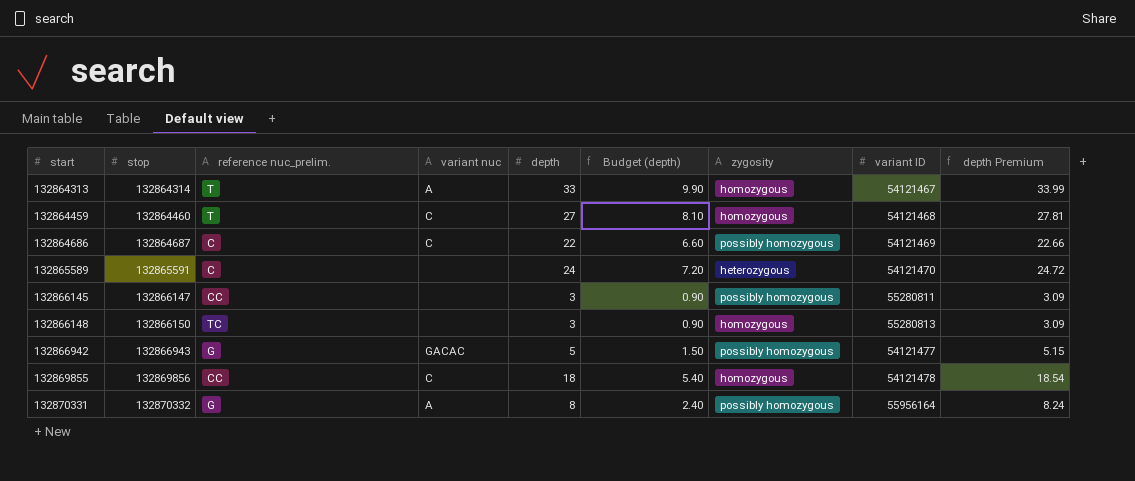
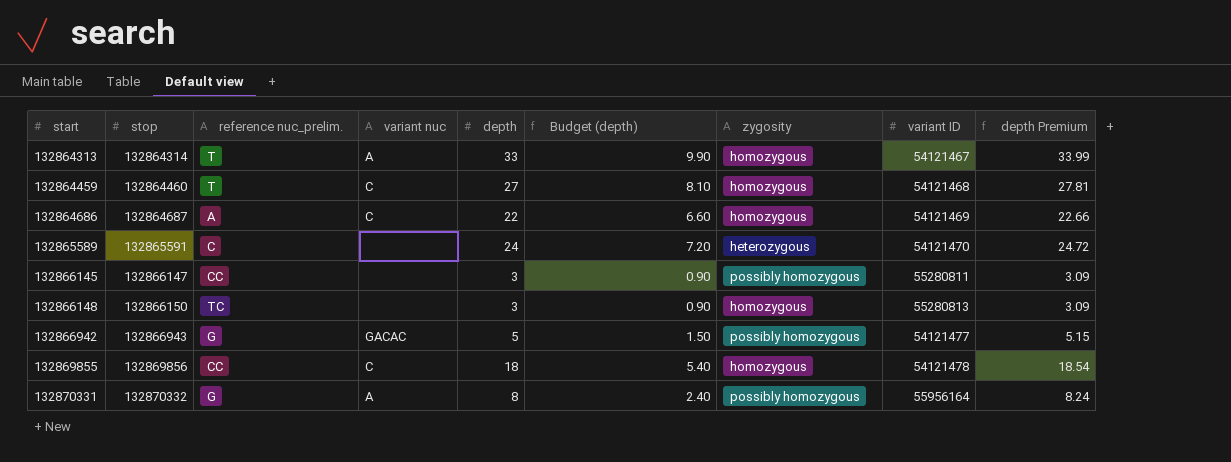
132864686 | reference nuc_prelim.: C -> A
132864686 | zygosity: possibly homozygous -> homozygous

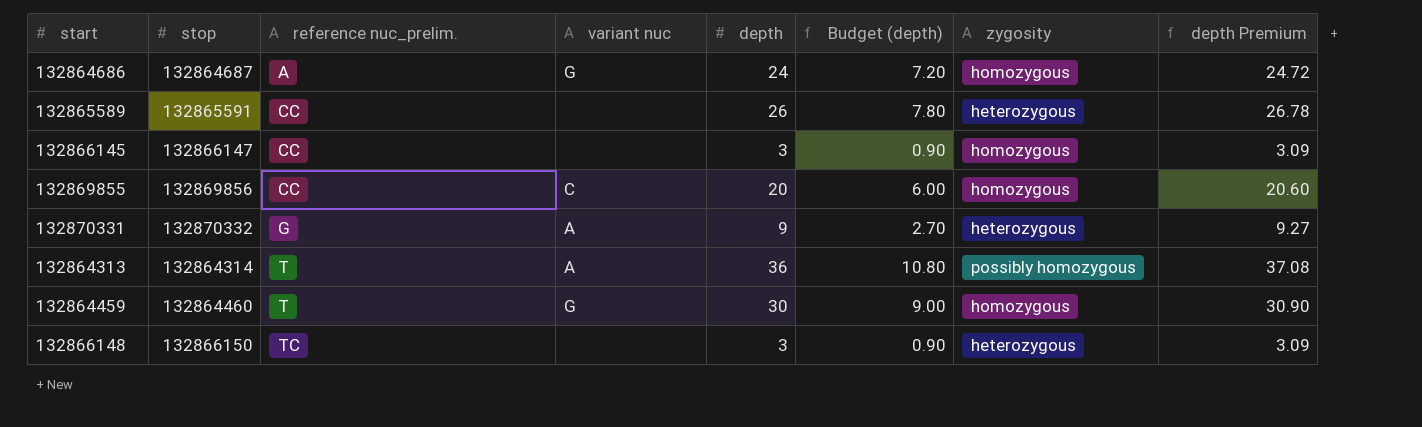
row order: start ascending -> reference nuc_prelim. ascending
column variant ID | position: 8 -> none
row 132866942: 132866943 | G | GACAC | 5 | 1.50 | possibly homozygous | 54121477 | 5.15 -> none
132864686 | variant nuc: C -> G
132864686 | depth: 22 -> 24
132864686 | Budget (depth): 6.60 -> 7.20
132864686 | depth Premium: 22.66 -> 24.72
132865589 | reference nuc_prelim.: C -> CC
132865589 | depth: 24 -> 26
132865589 | Budget (depth): 7.20 -> 7.80
132865589 | depth Premium: 24.72 -> 26.78
132866145 | zygosity: possibly homozygous -> homozygous
132869855 | depth: 18 -> 20
132869855 | Budget (depth): 5.40 -> 6.00
132869855 | depth Premium: 18.54 -> 20.60
132870331 | depth: 8 -> 9
132870331 | Budget (depth): 2.40 -> 2.70
132870331 | zygosity: possibly homozygous -> heterozygous
132870331 | depth Premium: 8.24 -> 9.27
132864313 | depth: 33 -> 36
132864313 | Budget (depth): 9.90 -> 10.80
132864313 | zygosity: homozygous -> possibly homozygous
132864313 | depth Premium: 33.99 -> 37.08
132864459 | variant nuc: C -> G
132864459 | depth: 27 -> 30
132864459 | Budget (depth): 8.10 -> 9.00
132864459 | depth Premium: 27.81 -> 30.90
132866148 | zygosity: homozygous -> heterozygous

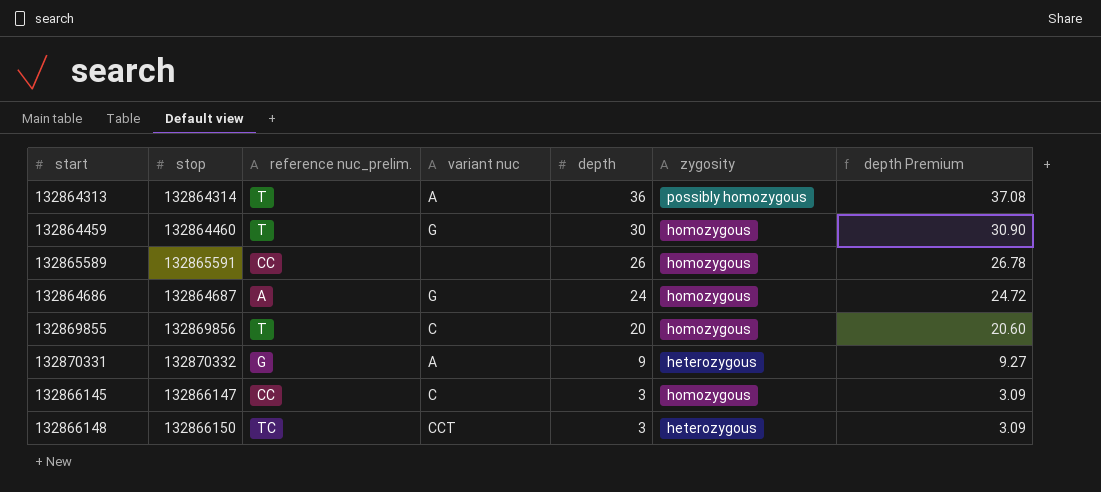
row order: reference nuc_prelim. ascending -> depth descending
column Budget (depth) | formula: [depth] * 0.3 -> none
132865589 | zygosity: heterozygous -> homozygous
132869855 | reference nuc_prelim.: CC -> T
132866145 | variant nuc: none -> C
132866148 | variant nuc: none -> CCT

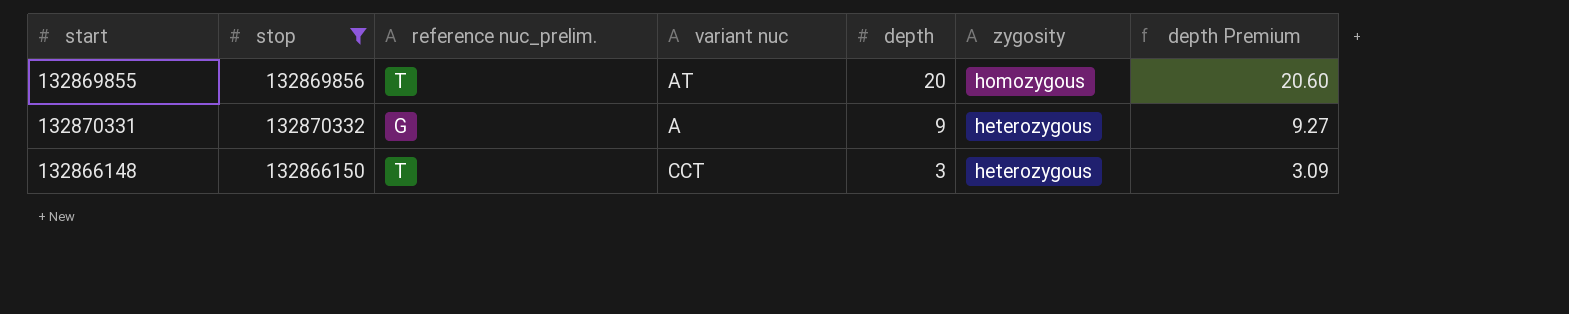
filter: none -> stop >= 132866150
132869855 | variant nuc: C -> AT
132866148 | reference nuc_prelim.: TC -> T

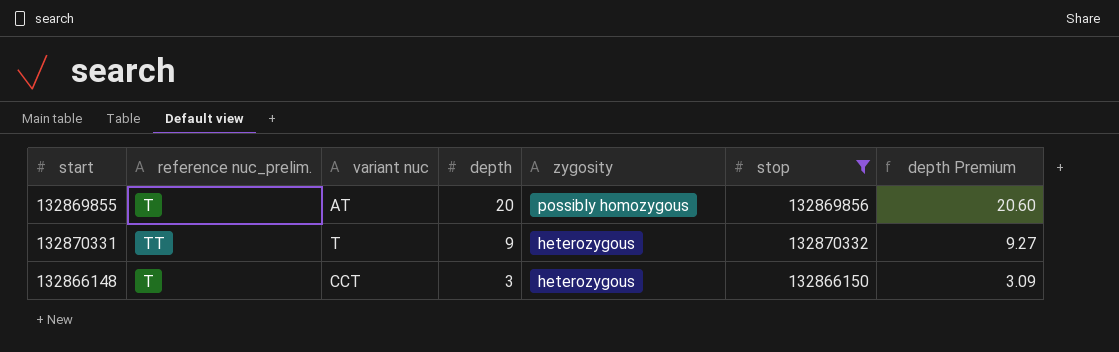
column stop | position: 2 -> 6
132869855 | zygosity: homozygous -> possibly homozygous
132870331 | reference nuc_prelim.: G -> TT
132870331 | variant nuc: A -> T

